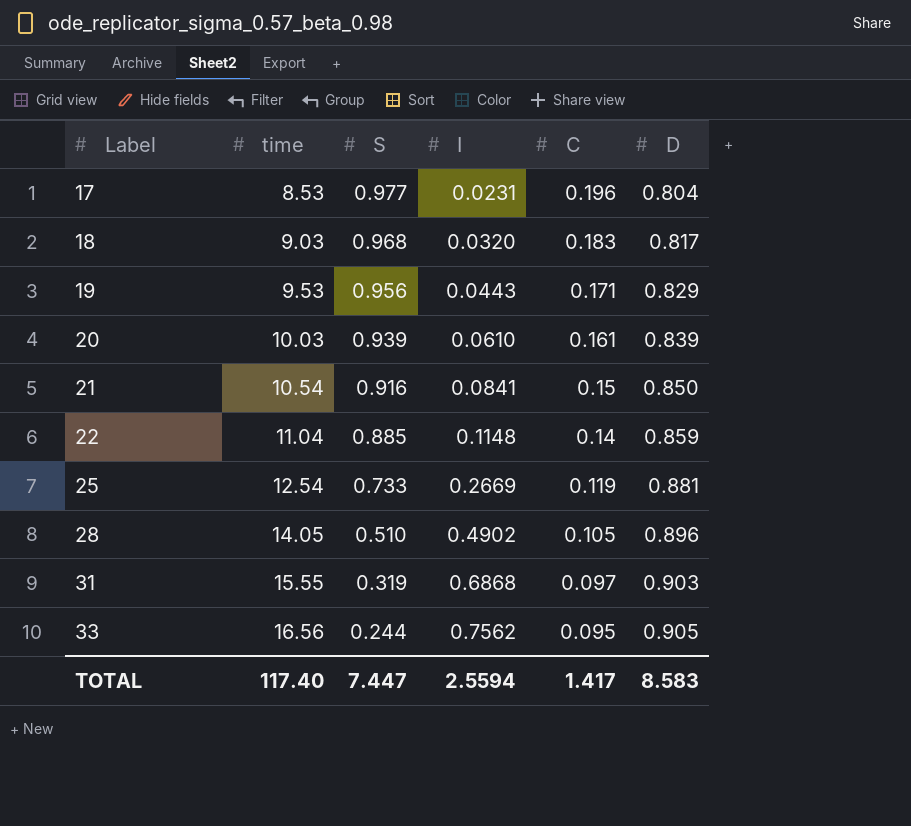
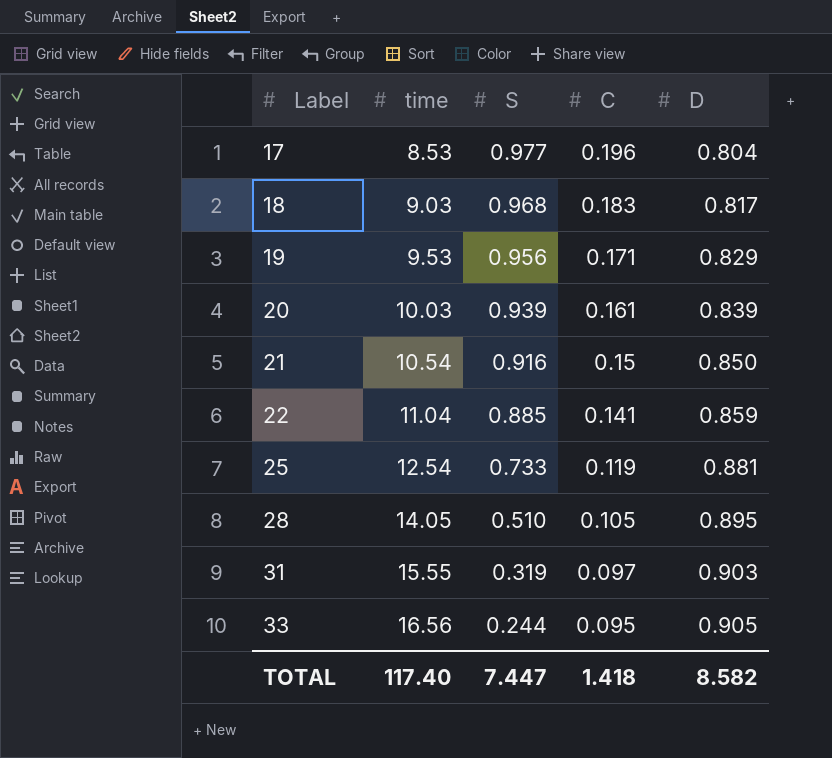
column I | position: 4 -> none
22 | C: 0.14 -> 0.141
28 | D: 0.896 -> 0.895
TOTAL | C: 1.417 -> 1.418
TOTAL | D: 8.583 -> 8.582

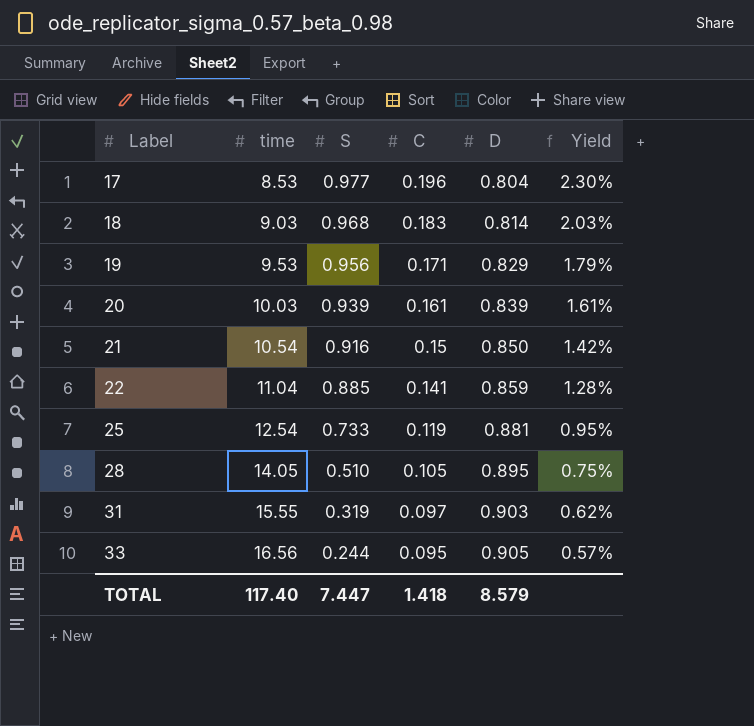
column Yield | formula: none -> [C] / [time]
18 | D: 0.817 -> 0.814
TOTAL | D: 8.582 -> 8.579

